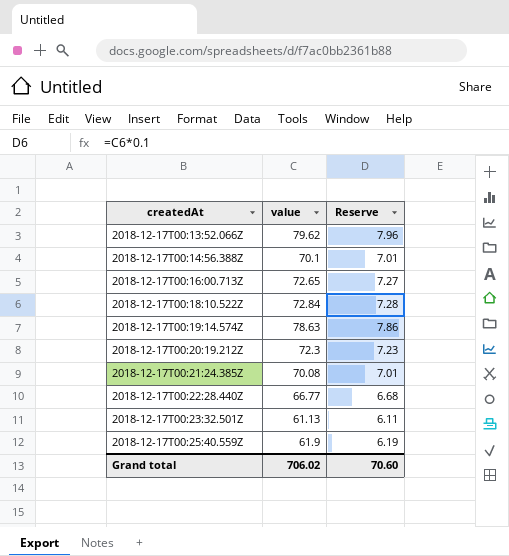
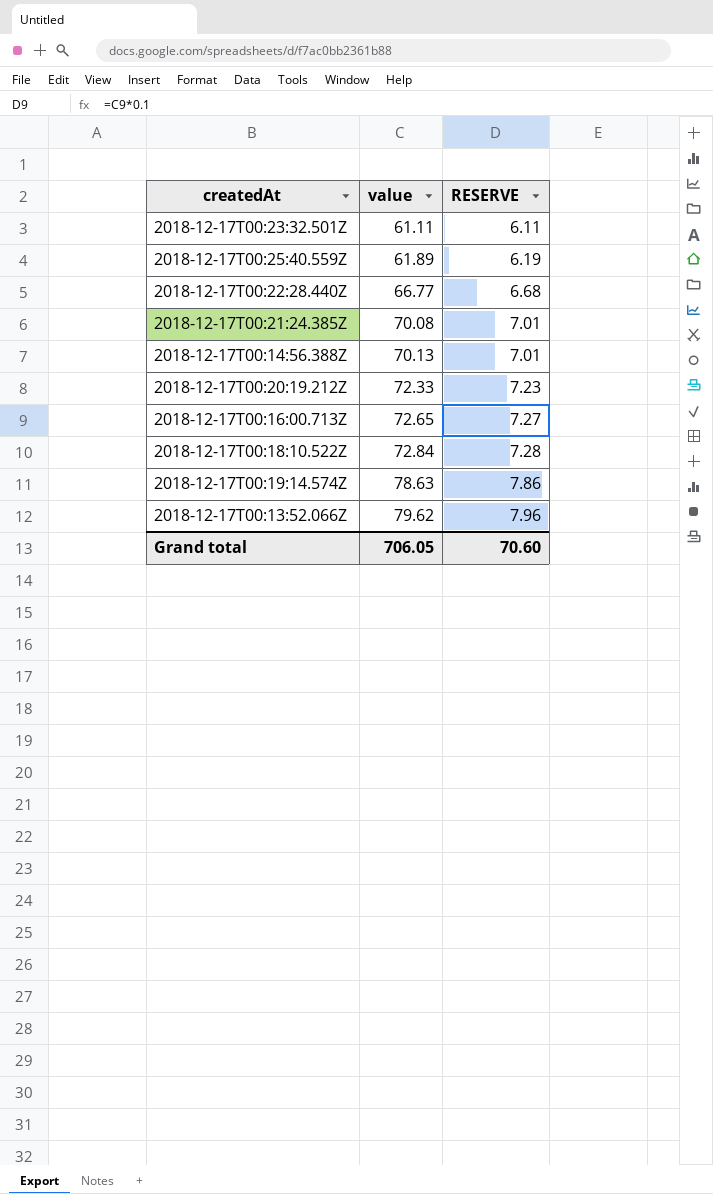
row order: createdAt ascending -> value ascending
column name: Reserve -> RESERVE
2018-12-17T00:23:32.501Z | value: 61.13 -> 61.11
2018-12-17T00:25:40.559Z | value: 61.9 -> 61.89
2018-12-17T00:14:56.388Z | value: 70.1 -> 70.13
2018-12-17T00:20:19.212Z | value: 72.3 -> 72.33
Grand total | value: 706.02 -> 706.05

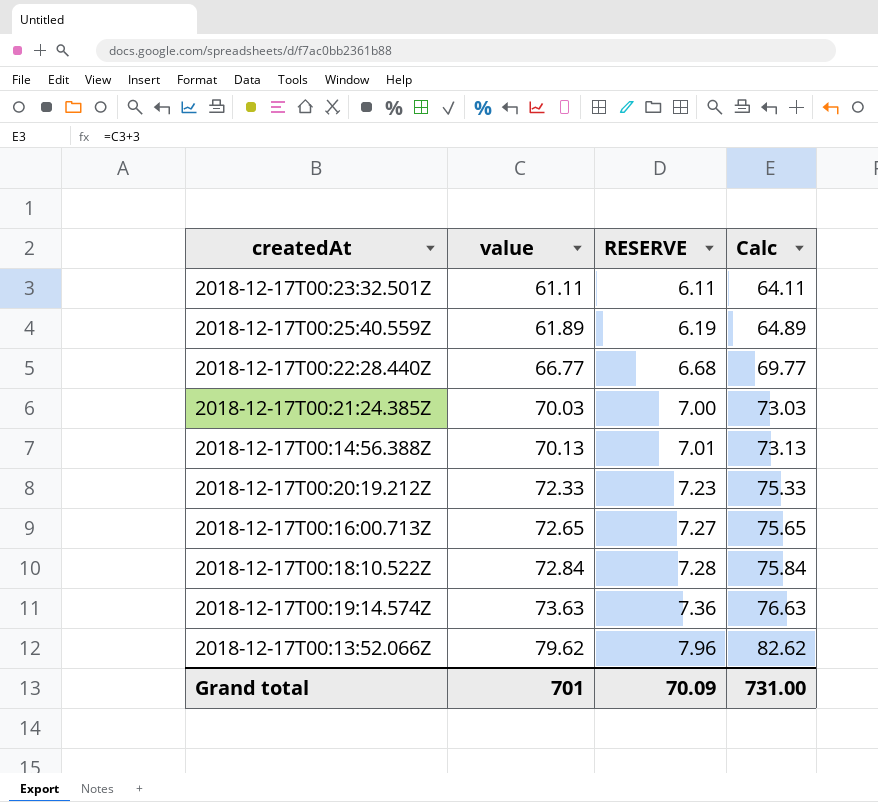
column Calc | formula: none -> [value] + 3
2018-12-17T00:21:24.385Z | value: 70.08 -> 70.03
2018-12-17T00:21:24.385Z | RESERVE: 7.01 -> 7.00
2018-12-17T00:19:14.574Z | value: 78.63 -> 73.63
2018-12-17T00:19:14.574Z | RESERVE: 7.86 -> 7.36
Grand total | value: 706.05 -> 701
Grand total | RESERVE: 70.60 -> 70.09

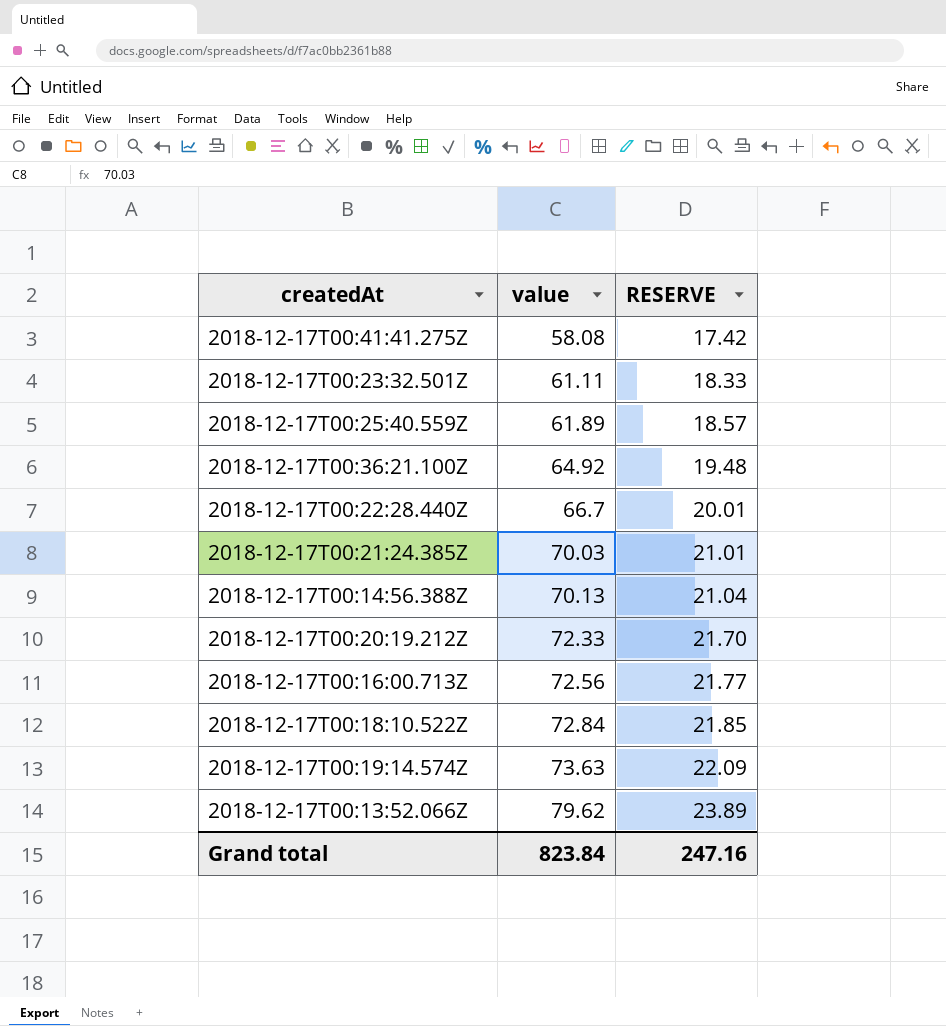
column Calc | formula: [value] + 3 -> none
column RESERVE | formula: [value] * 0.1 -> [value] * 0.3
row 2018-12-17T00:41:41.275Z: none -> 58.08 | 17.42
row 2018-12-17T00:36:21.100Z: none -> 64.92 | 19.48
2018-12-17T00:22:28.440Z | value: 66.77 -> 66.7
2018-12-17T00:16:00.713Z | value: 72.65 -> 72.56
Grand total | value: 701 -> 823.84
Grand total | RESERVE: 70.09 -> 247.16

